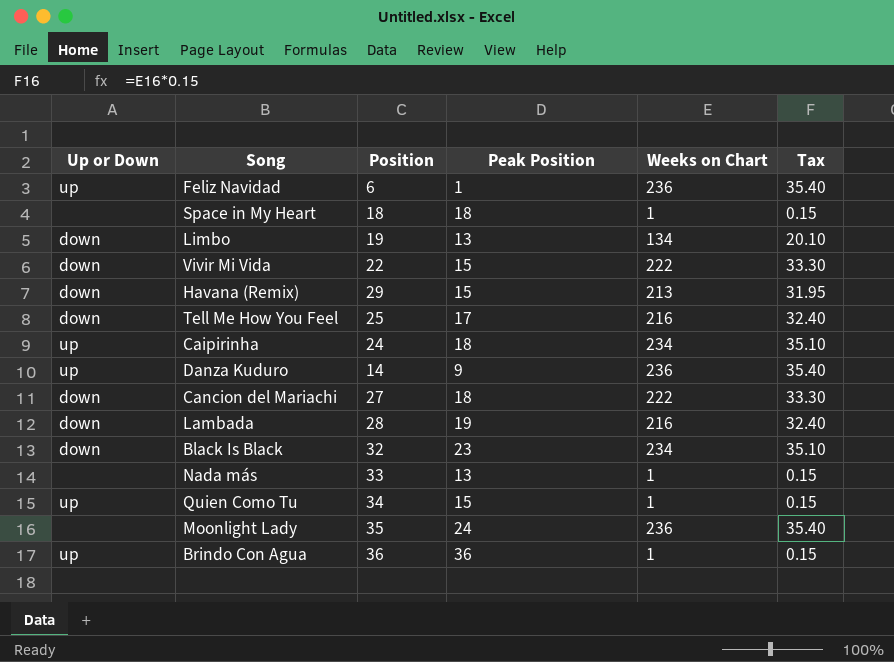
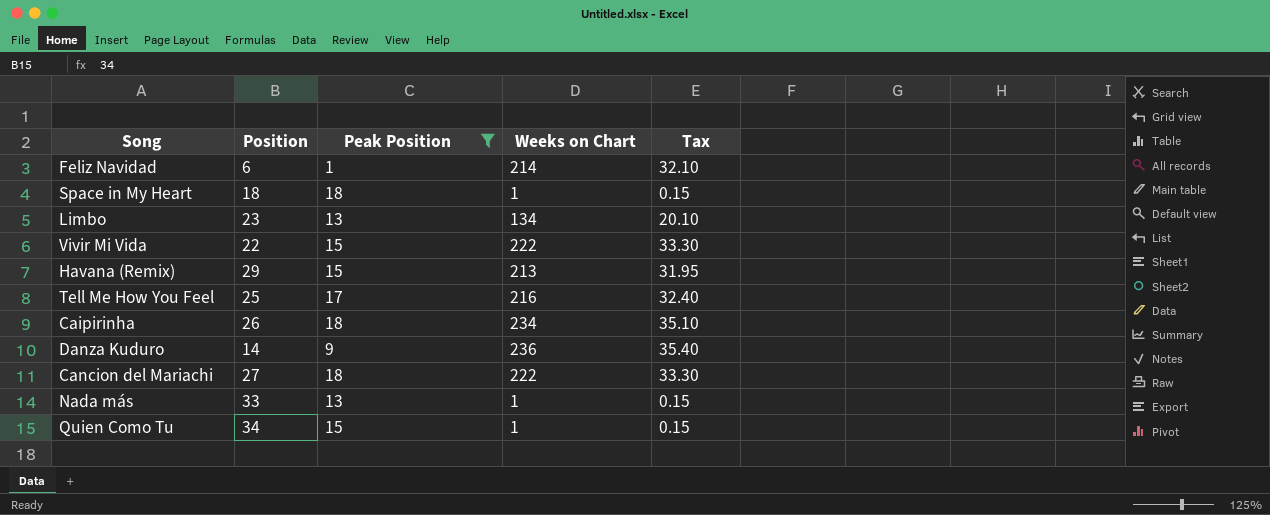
filter: none -> Peak Position <= 18
column Up or Down | position: 1 -> none
Feliz Navidad | Weeks on Chart: 236 -> 214
Feliz Navidad | Tax: 35.40 -> 32.10
Limbo | Position: 19 -> 23
Caipirinha | Position: 24 -> 26

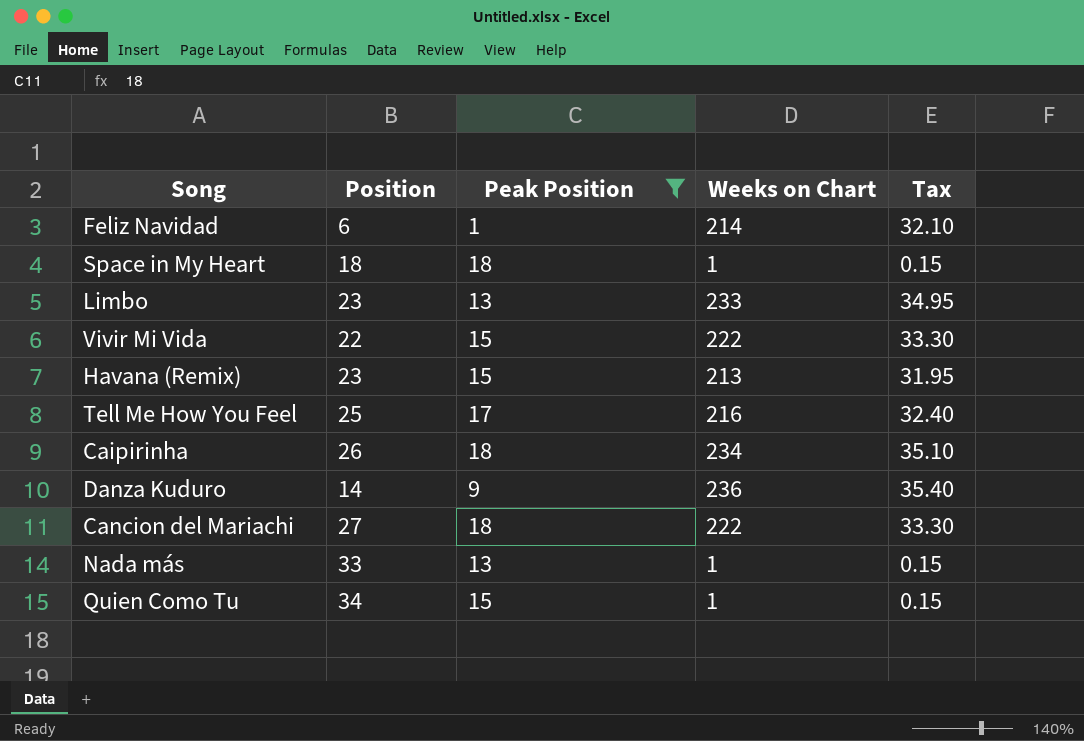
Limbo | Weeks on Chart: 134 -> 233
Limbo | Tax: 20.10 -> 34.95
Havana (Remix) | Position: 29 -> 23

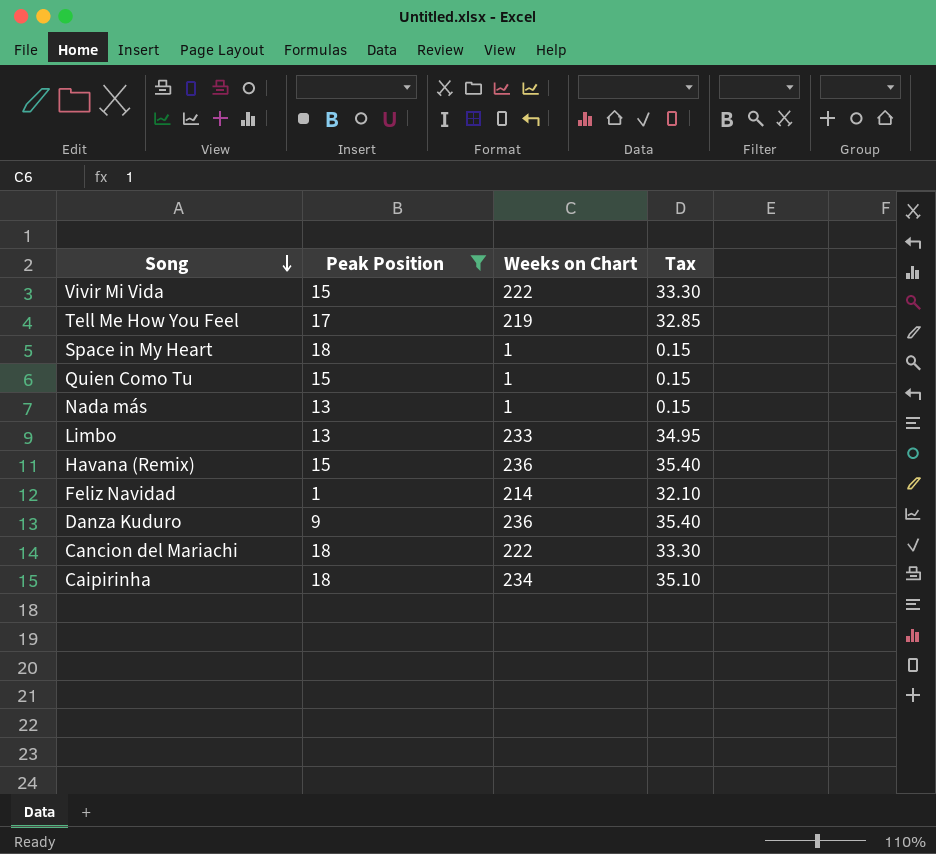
row order: none -> Song descending
column Position | position: 2 -> none
Tell Me How You Feel | Weeks on Chart: 216 -> 219
Tell Me How You Feel | Tax: 32.40 -> 32.85
Havana (Remix) | Weeks on Chart: 213 -> 236
Havana (Remix) | Tax: 31.95 -> 35.40

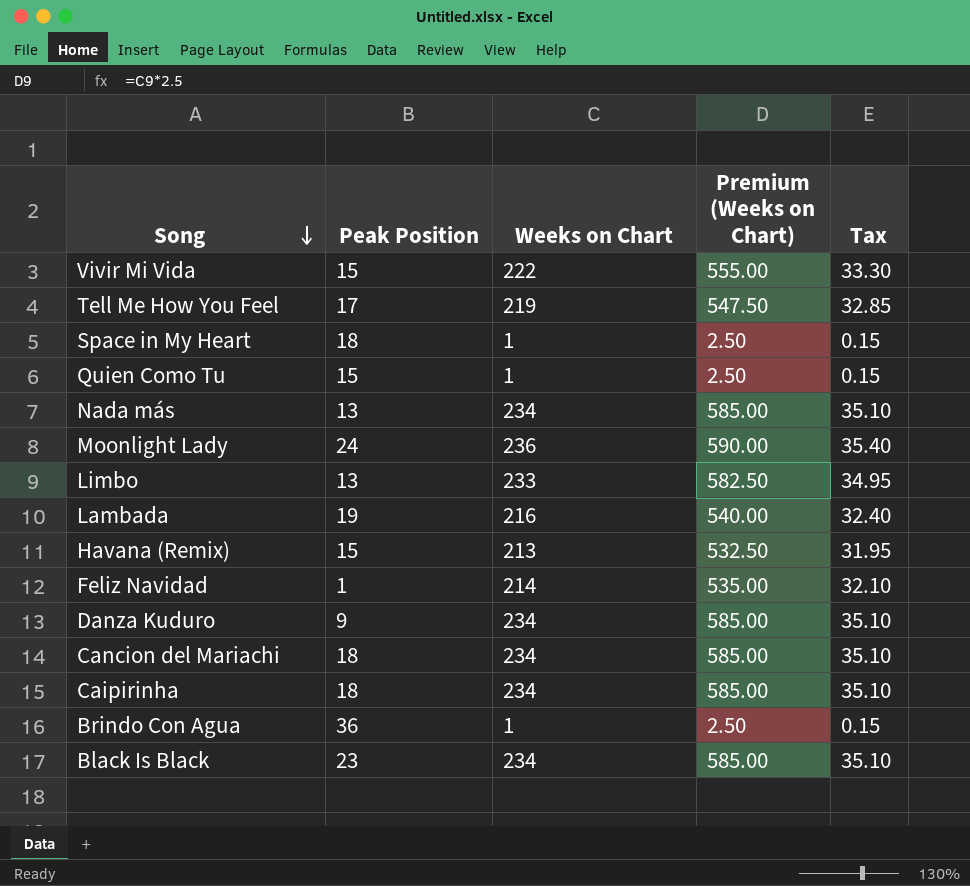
filter: Peak Position <= 18 -> none
column Premium (Weeks on Chart) | formula: none -> [Weeks on Chart] * 2.5
Nada más | Weeks on Chart: 1 -> 234
Nada más | Tax: 0.15 -> 35.10
Havana (Remix) | Weeks on Chart: 236 -> 213
Havana (Remix) | Tax: 35.40 -> 31.95
Danza Kuduro | Weeks on Chart: 236 -> 234
Danza Kuduro | Tax: 35.40 -> 35.10
Cancion del Mariachi | Weeks on Chart: 222 -> 234
Cancion del Mariachi | Tax: 33.30 -> 35.10

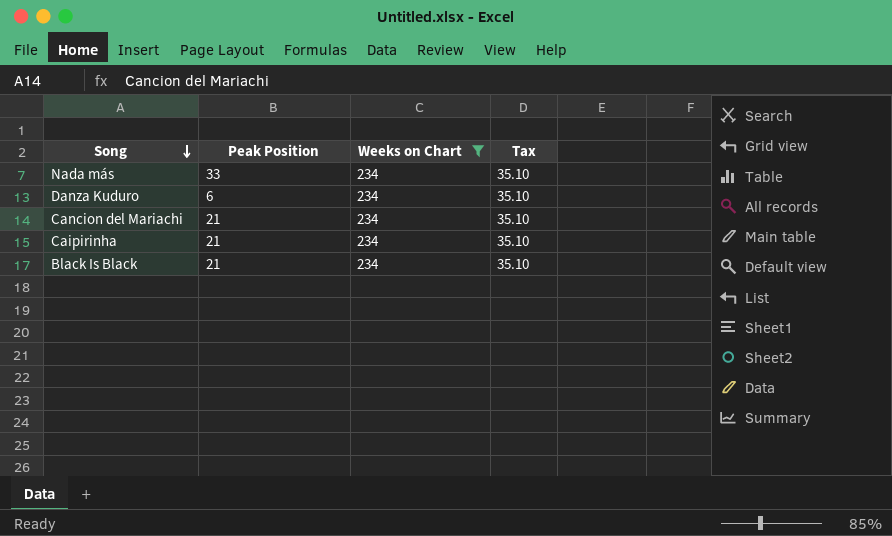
filter: none -> Weeks on Chart = 234
column Premium (Weeks on Chart) | formula: [Weeks on Chart] * 2.5 -> none
Nada más | Peak Position: 13 -> 33
Danza Kuduro | Peak Position: 9 -> 6
Cancion del Mariachi | Peak Position: 18 -> 21
Caipirinha | Peak Position: 18 -> 21
Black Is Black | Peak Position: 23 -> 21

